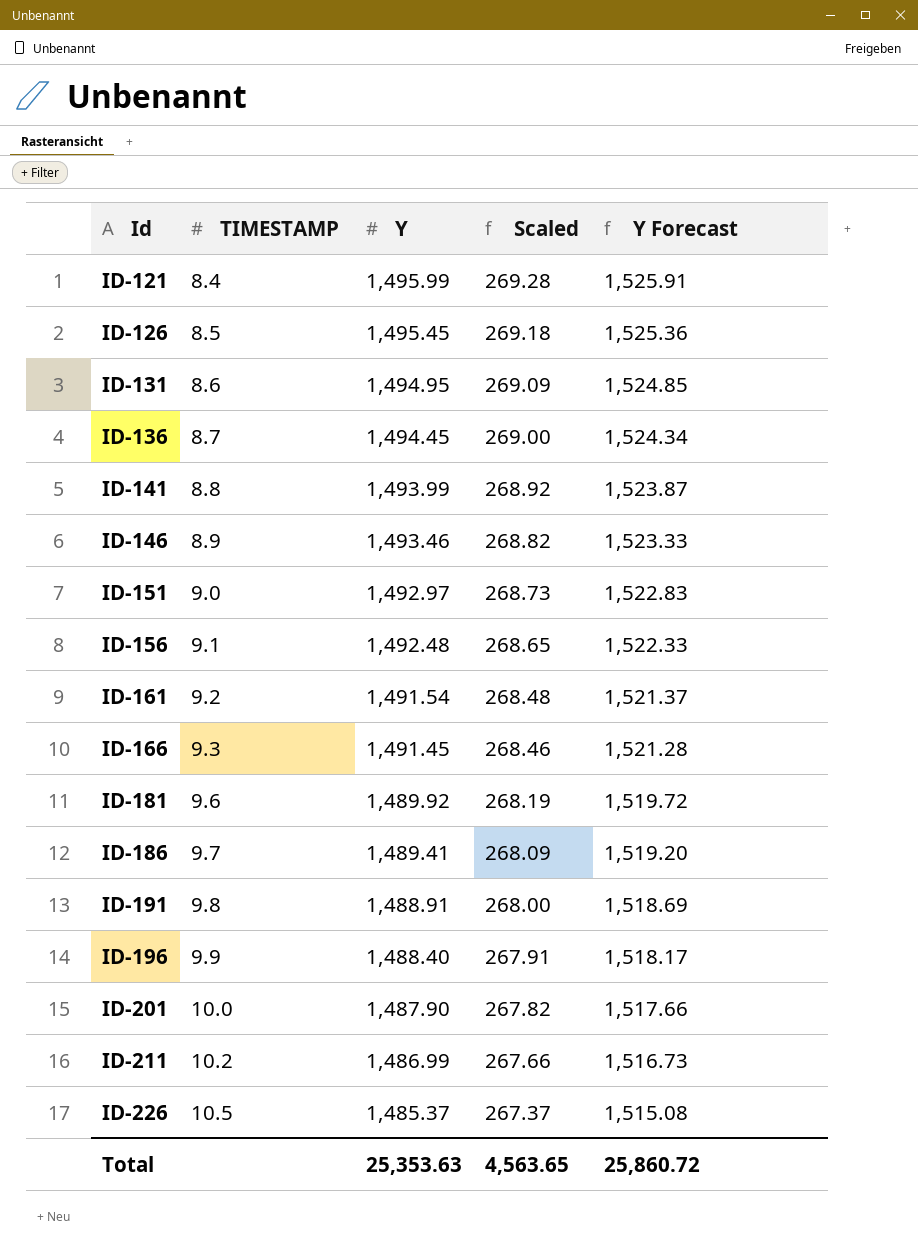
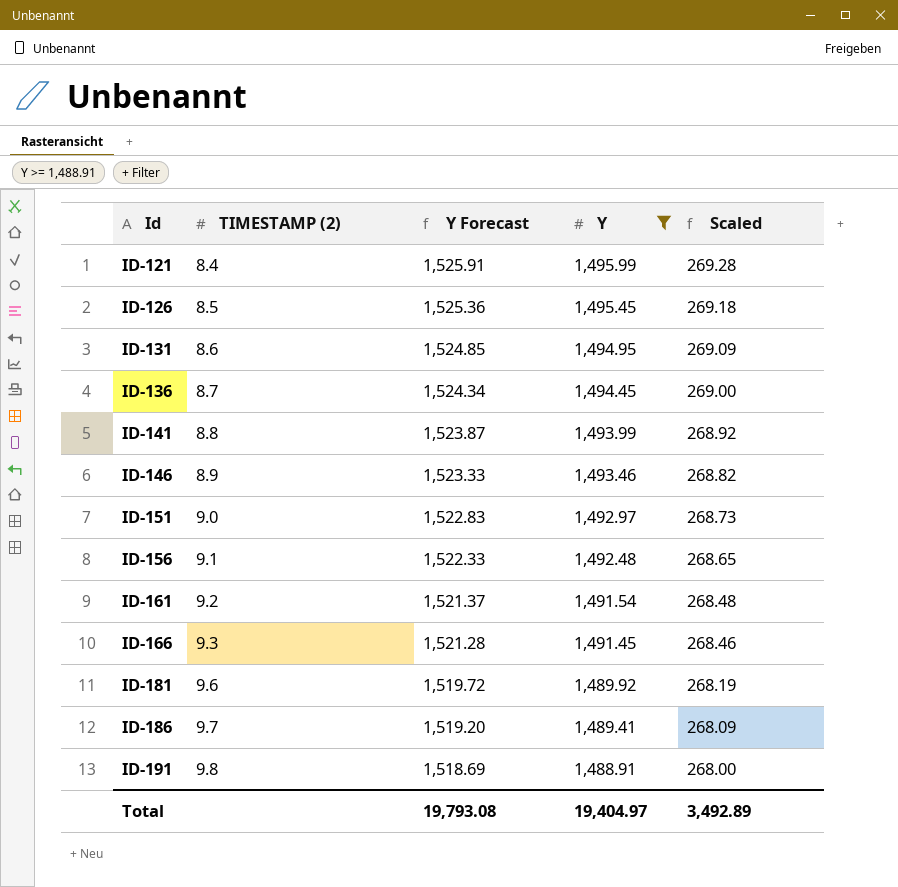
filter: none -> Y >= 1,488.91
column name: TIMESTAMP -> TIMESTAMP (2)
column Y Forecast | position: 5 -> 3
Total | Y Forecast: 25,860.72 -> 19,793.08
Total | Y: 25,353.63 -> 19,404.97
Total | Scaled: 4,563.65 -> 3,492.89

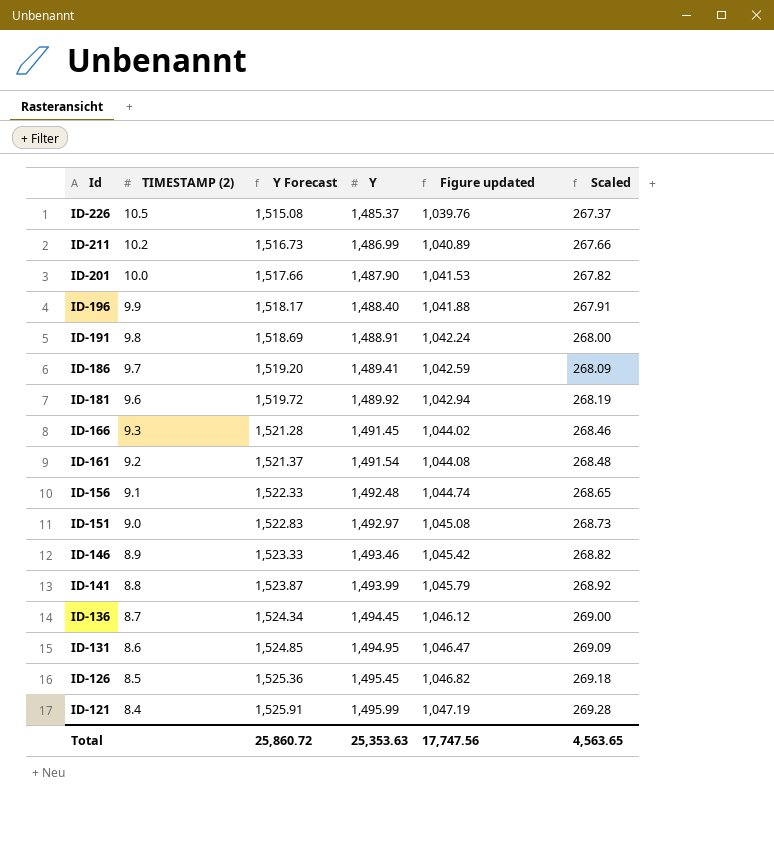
filter: Y >= 1,488.91 -> none
row order: Id ascending -> Id descending
column Figure updated | formula: none -> [Y] * 0.7
Total | Y Forecast: 19,793.08 -> 25,860.72
Total | Y: 19,404.97 -> 25,353.63
Total | Scaled: 3,492.89 -> 4,563.65

